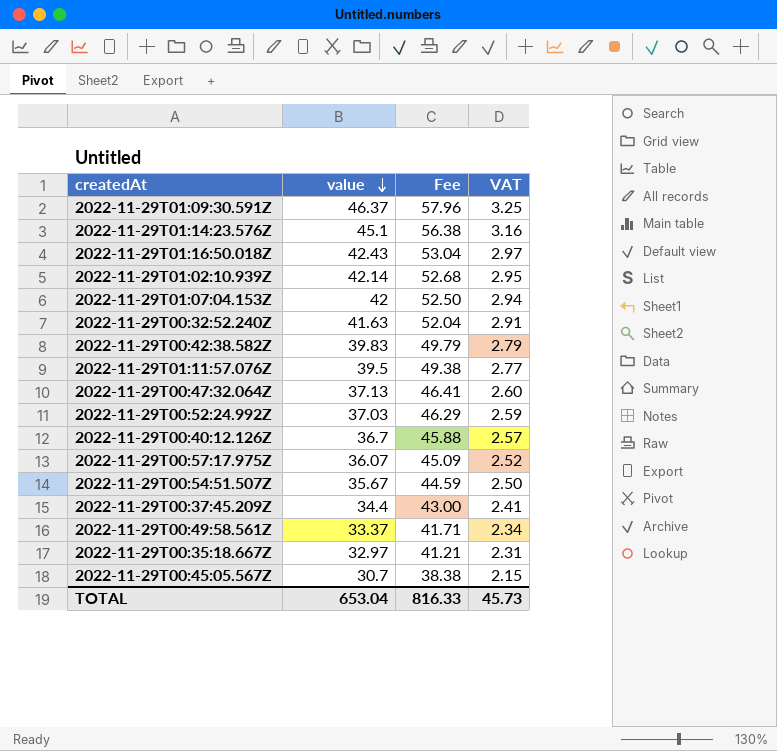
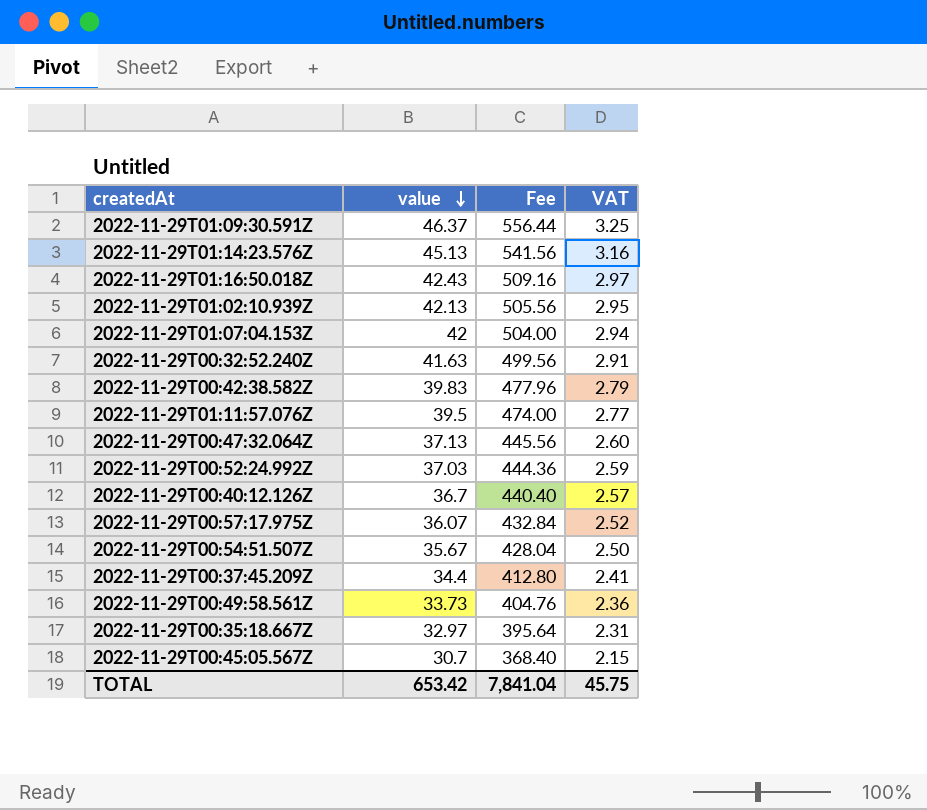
column Fee | formula: [value] * 1.25 -> [value] * 12
2022-11-29T01:14:23.576Z | value: 45.1 -> 45.13
2022-11-29T01:02:10.939Z | value: 42.14 -> 42.13
2022-11-29T00:49:58.561Z | value: 33.37 -> 33.73
2022-11-29T00:49:58.561Z | VAT: 2.34 -> 2.36
TOTAL | value: 653.04 -> 653.42
TOTAL | Fee: 816.33 -> 7,841.04
TOTAL | VAT: 45.73 -> 45.75

